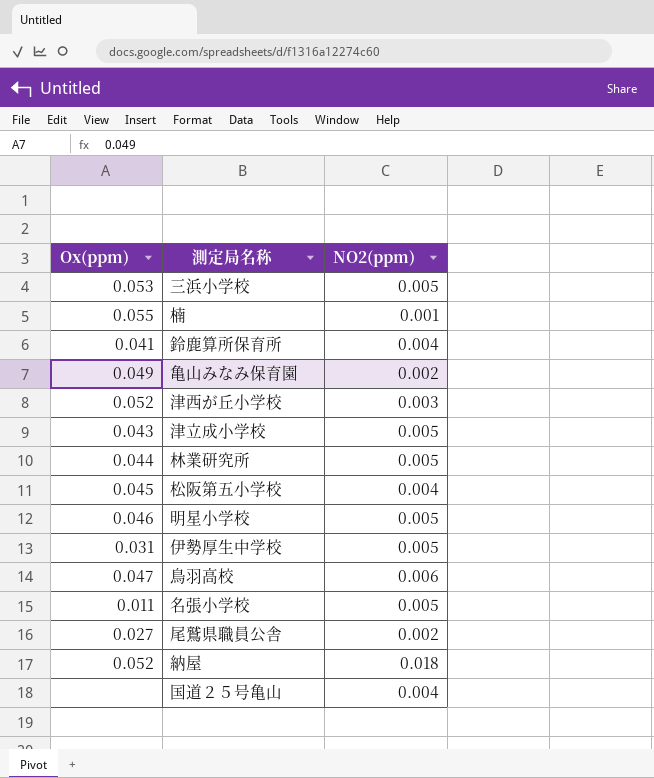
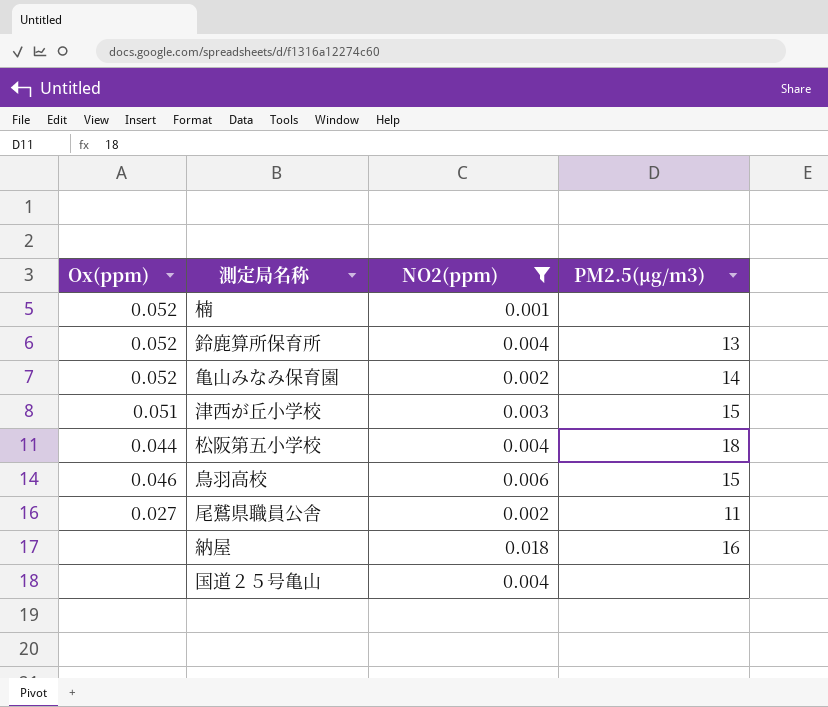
filter: none -> NO2(ppm) != 0.005
column PM2.5(μg/m3) | position: none -> 4
楠 | Ox(ppm): 0.055 -> 0.052
鈴鹿算所保育所 | Ox(ppm): 0.041 -> 0.052
亀山みなみ保育園 | Ox(ppm): 0.049 -> 0.052
津西が丘小学校 | Ox(ppm): 0.052 -> 0.051
松阪第五小学校 | Ox(ppm): 0.045 -> 0.044
鳥羽高校 | Ox(ppm): 0.047 -> 0.046
納屋 | Ox(ppm): 0.052 -> none

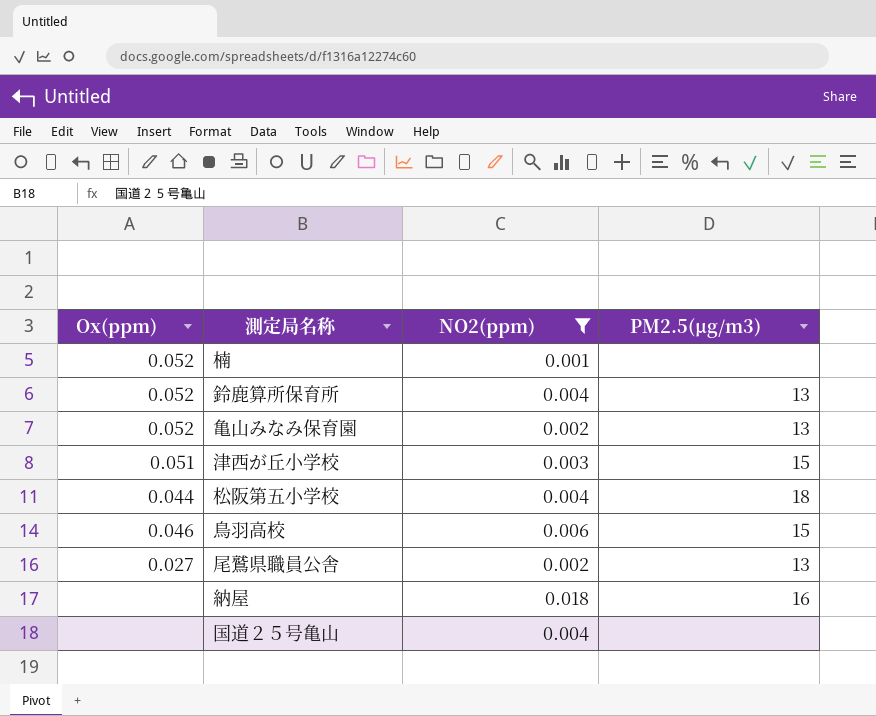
亀山みなみ保育園 | PM2.5(μg/m3): 14 -> 13
尾鷲県職員公舎 | PM2.5(μg/m3): 11 -> 13

